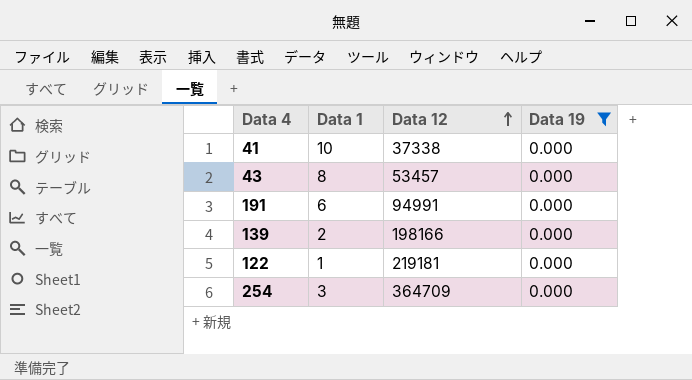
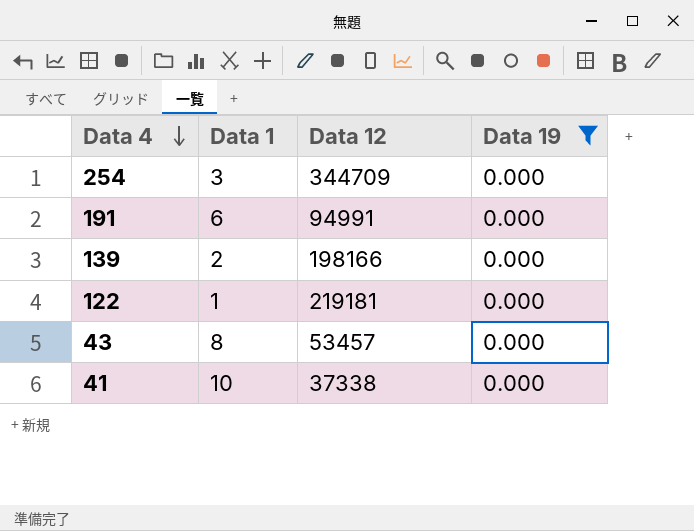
row order: Data 12 ascending -> Data 4 descending
254 | Data 12: 364709 -> 344709

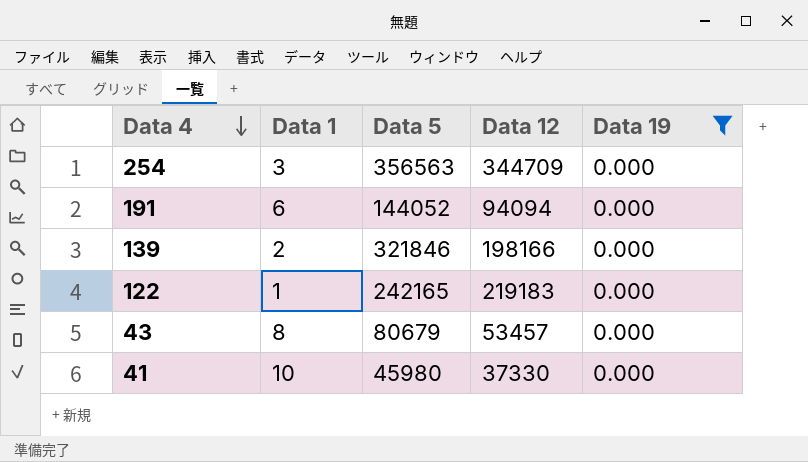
column Data 5 | position: none -> 3
191 | Data 12: 94991 -> 94094
122 | Data 12: 219181 -> 219183
41 | Data 12: 37338 -> 37330

